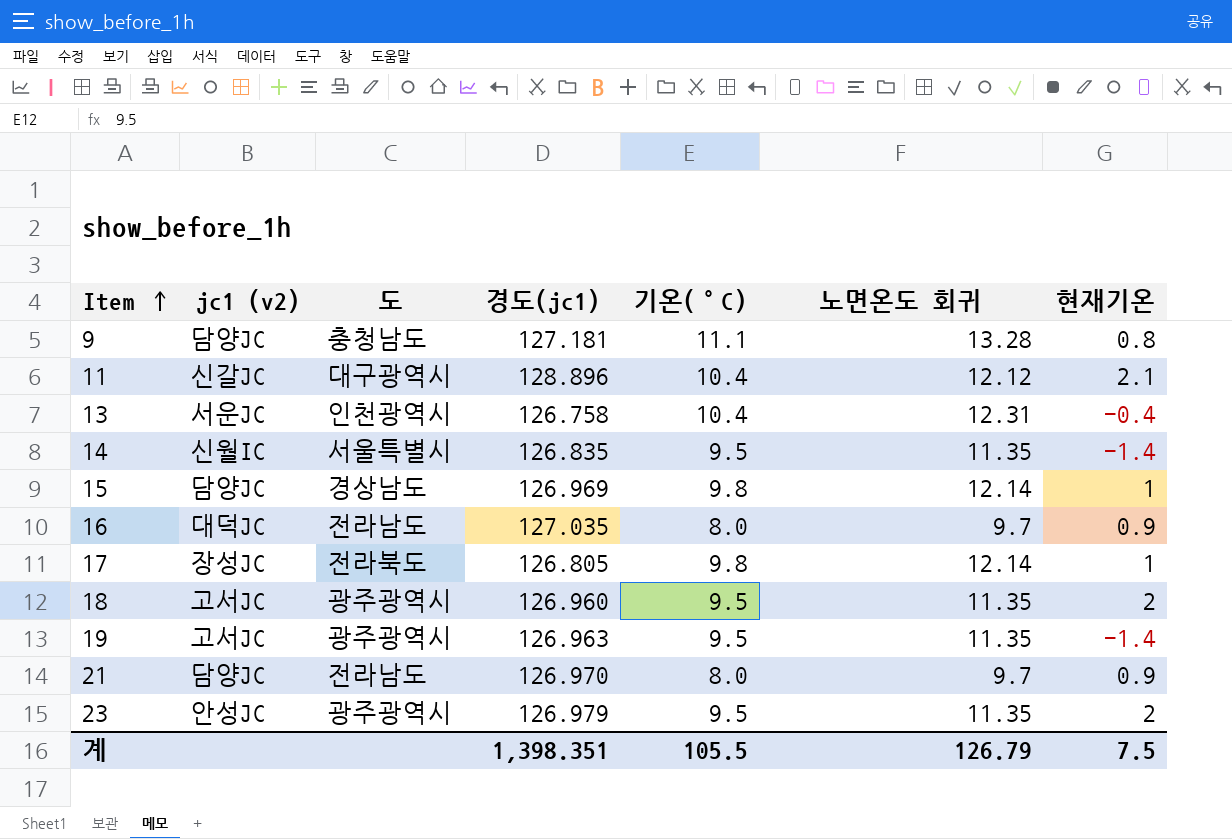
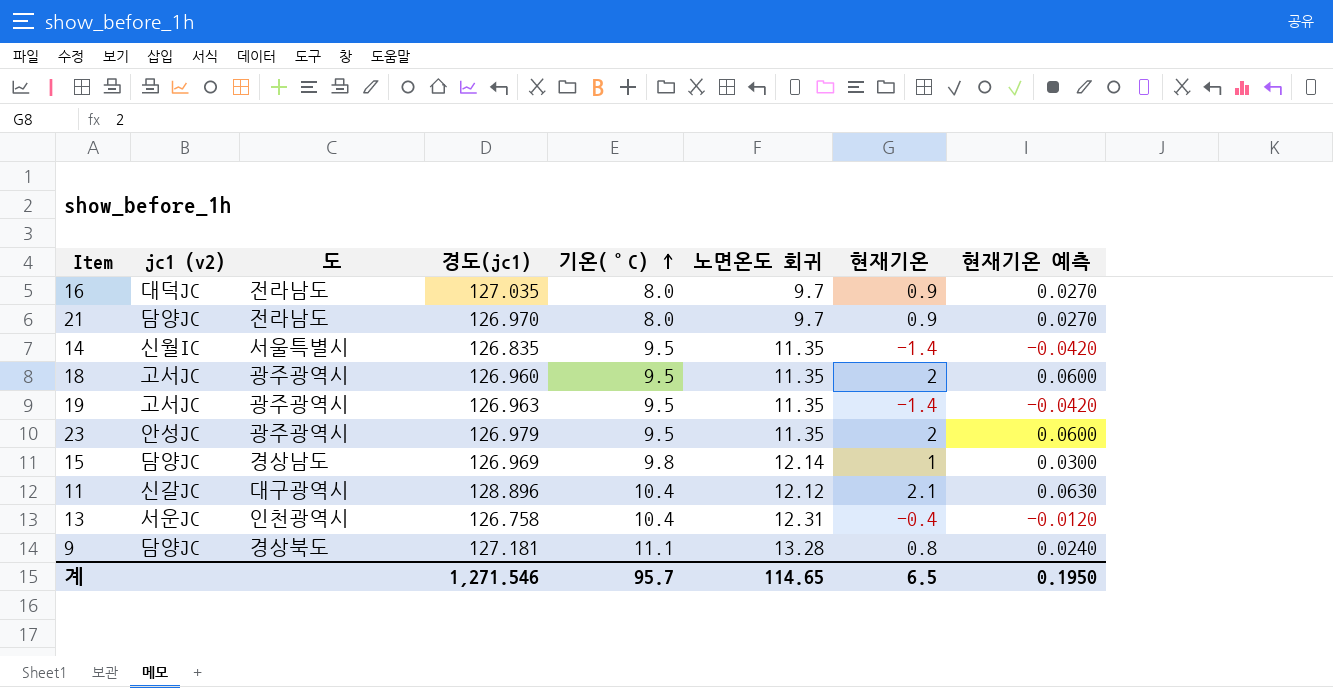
row order: Item ascending -> 기온(°C) ascending
column 현재기온 예측 | formula: none -> [현재기온] * 0.03
row 17: 장성JC | 전라북도 | 126.805 | 9.8 | 12.14 | 1 -> none
9 | 도: 충청남도 -> 경상북도
계 | 경도(jc1): 1,398.351 -> 1,271.546
계 | 기온(°C): 105.5 -> 95.7
계 | 노면온도 회귀: 126.79 -> 114.65
계 | 현재기온: 7.5 -> 6.5

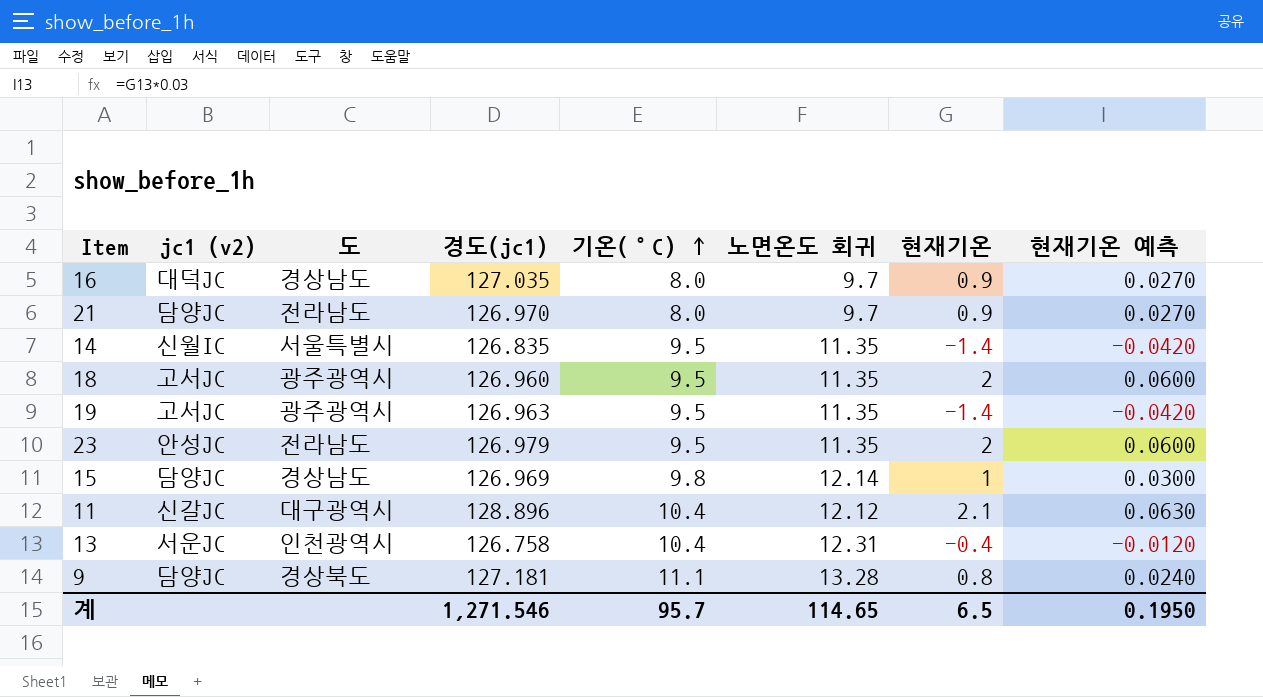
16 | 도: 전라남도 -> 경상남도
23 | 도: 광주광역시 -> 전라남도

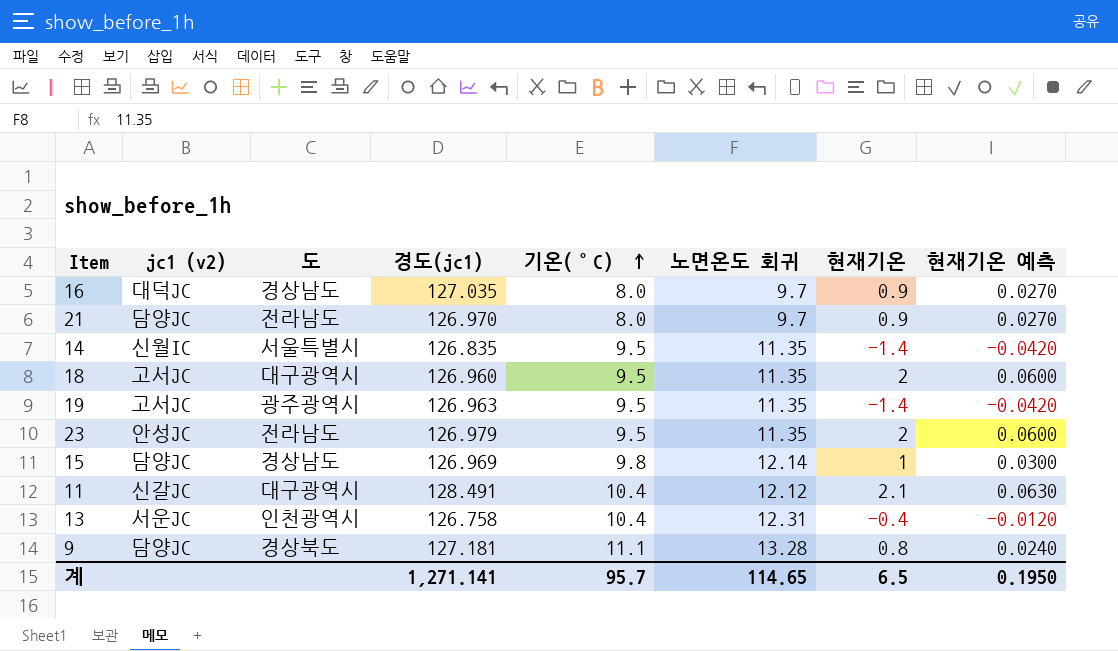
18 | 도: 광주광역시 -> 대구광역시
11 | 경도(jc1): 128.896 -> 128.491
계 | 경도(jc1): 1,271.546 -> 1,271.141

